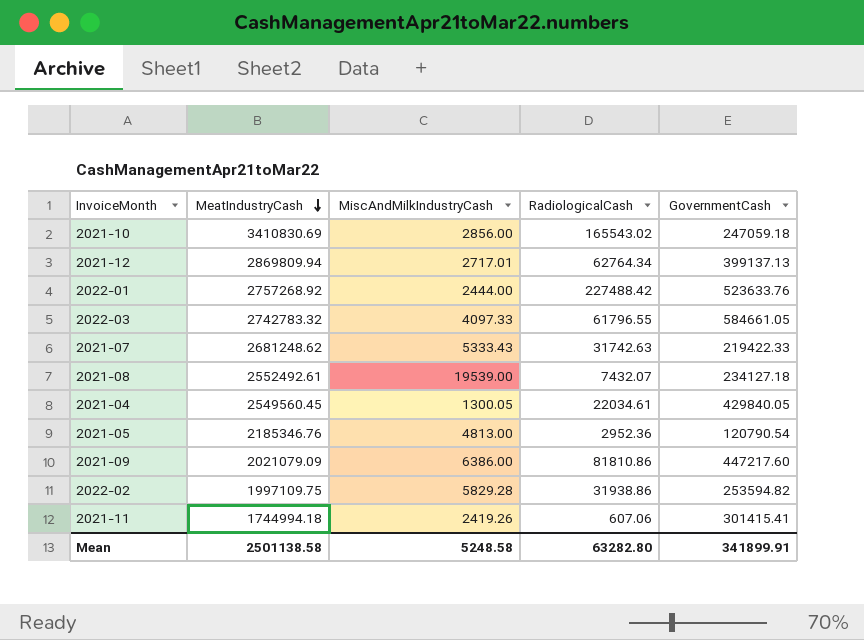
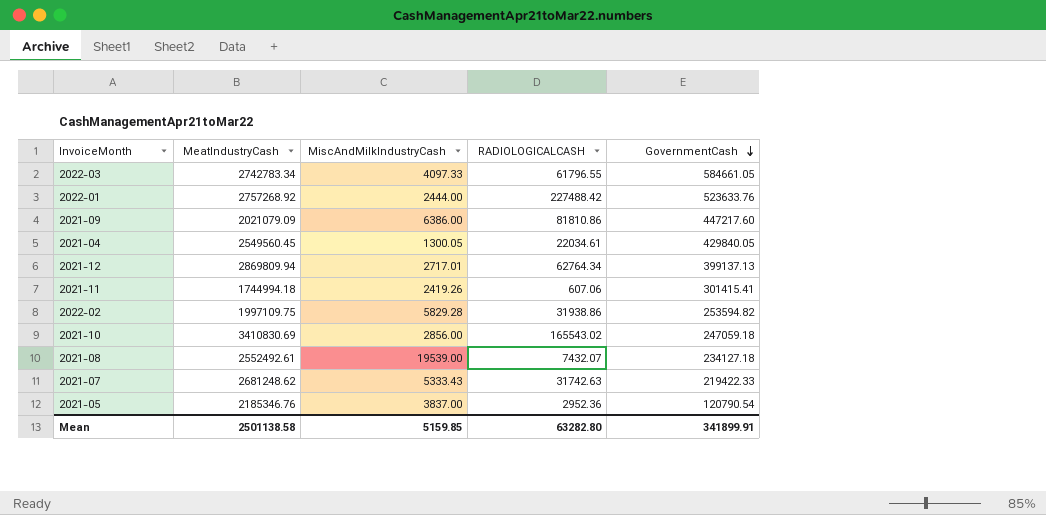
row order: MeatIndustryCash descending -> GovernmentCash descending
column name: RadiologicalCash -> RADIOLOGICALCASH
2022-03 | MeatIndustryCash: 2742783.32 -> 2742783.34
2021-05 | MiscAndMilkIndustryCash: 4813.00 -> 3837.00
Mean | MiscAndMilkIndustryCash: 5248.58 -> 5159.85

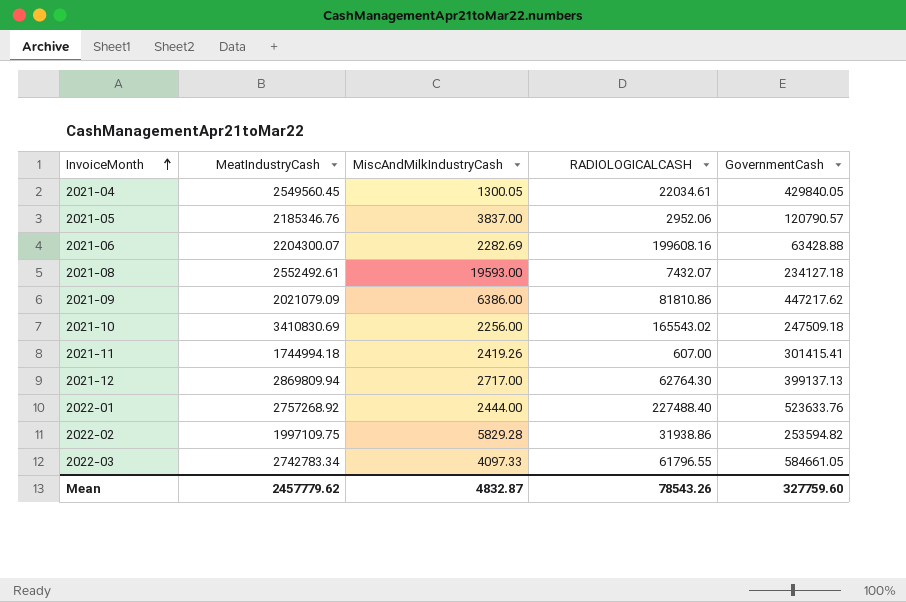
row order: GovernmentCash descending -> InvoiceMonth ascending
row 2021-07: 2681248.62 | 5333.43 | 31742.63 | 219422.33 -> none
2021-05 | RADIOLOGICALCASH: 2952.36 -> 2952.06
2021-05 | GovernmentCash: 120790.54 -> 120790.57
row 2021-06: none -> 2204300.07 | 2282.69 | 199608.16 | 63428.88
2021-08 | MiscAndMilkIndustryCash: 19539.00 -> 19593.00
2021-09 | GovernmentCash: 447217.60 -> 447217.62
2021-10 | MiscAndMilkIndustryCash: 2856.00 -> 2256.00
2021-10 | GovernmentCash: 247059.18 -> 247509.18
2021-11 | RADIOLOGICALCASH: 607.06 -> 607.00
2021-12 | MiscAndMilkIndustryCash: 2717.01 -> 2717.00
2021-12 | RADIOLOGICALCASH: 62764.34 -> 62764.30
2022-01 | RADIOLOGICALCASH: 227488.42 -> 227488.40
Mean | MeatIndustryCash: 2501138.58 -> 2457779.62
Mean | MiscAndMilkIndustryCash: 5159.85 -> 4832.87
Mean | RADIOLOGICALCASH: 63282.80 -> 78543.26
Mean | GovernmentCash: 341899.91 -> 327759.60

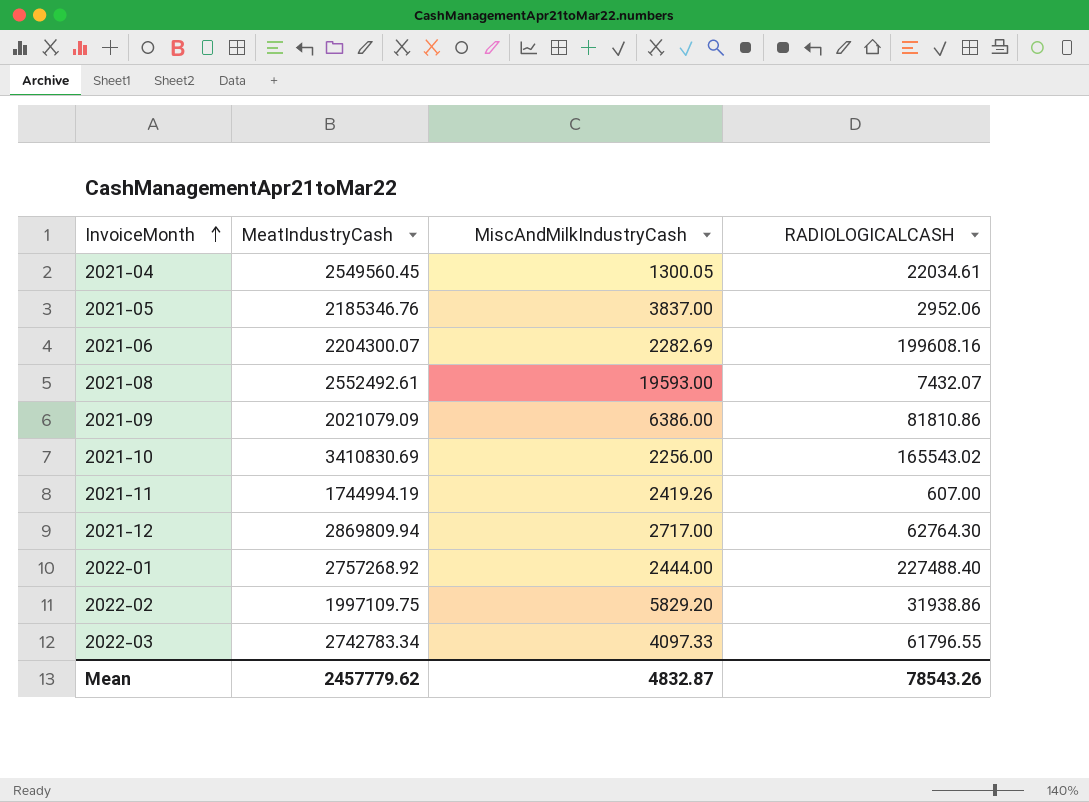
column GovernmentCash | position: 5 -> none
2021-11 | MeatIndustryCash: 1744994.18 -> 1744994.19
2022-02 | MiscAndMilkIndustryCash: 5829.28 -> 5829.20

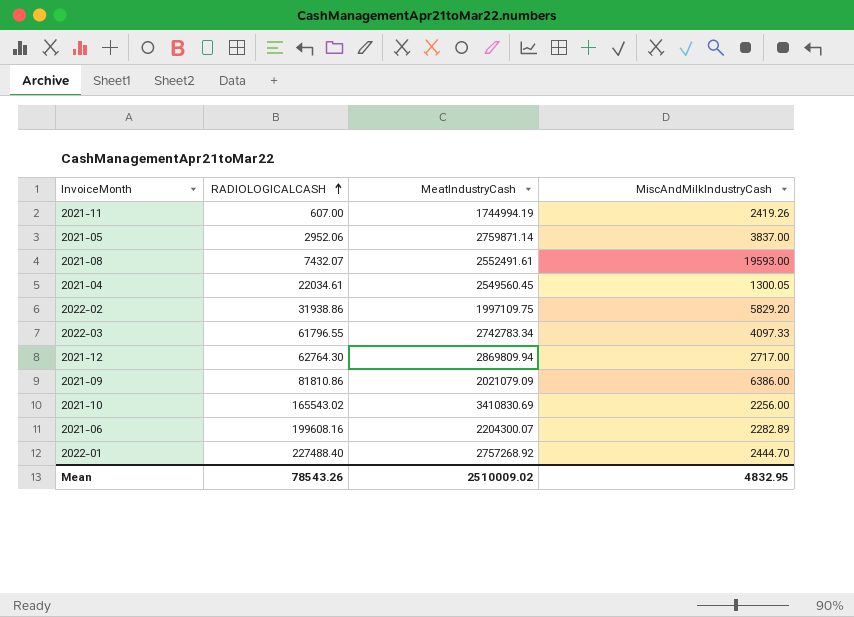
row order: InvoiceMonth ascending -> RADIOLOGICALCASH ascending
column RADIOLOGICALCASH | position: 4 -> 2
2021-05 | MeatIndustryCash: 2185346.76 -> 2759871.14
2021-08 | MeatIndustryCash: 2552492.61 -> 2552491.61
2021-06 | MiscAndMilkIndustryCash: 2282.69 -> 2282.89
2022-01 | MiscAndMilkIndustryCash: 2444.00 -> 2444.70
Mean | MeatIndustryCash: 2457779.62 -> 2510009.02
Mean | MiscAndMilkIndustryCash: 4832.87 -> 4832.95

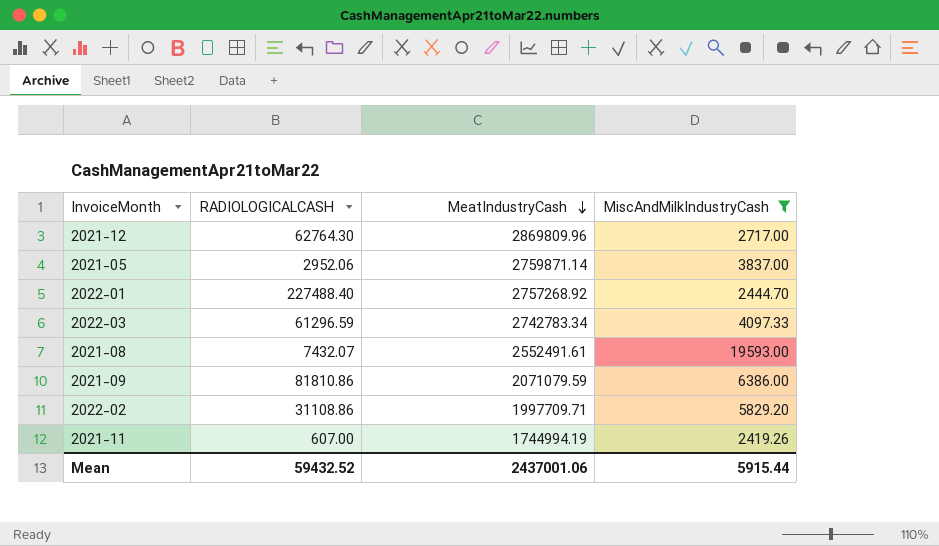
filter: none -> MiscAndMilkIndustryCash >= 2419.26
row order: RADIOLOGICALCASH ascending -> MeatIndustryCash descending
2021-12 | MeatIndustryCash: 2869809.94 -> 2869809.96
2022-03 | RADIOLOGICALCASH: 61796.55 -> 61296.59
2021-09 | MeatIndustryCash: 2021079.09 -> 2071079.59
2022-02 | RADIOLOGICALCASH: 31938.86 -> 31108.86
2022-02 | MeatIndustryCash: 1997109.75 -> 1997709.71
Mean | RADIOLOGICALCASH: 78543.26 -> 59432.52
Mean | MeatIndustryCash: 2510009.02 -> 2437001.06
Mean | MiscAndMilkIndustryCash: 4832.95 -> 5915.44

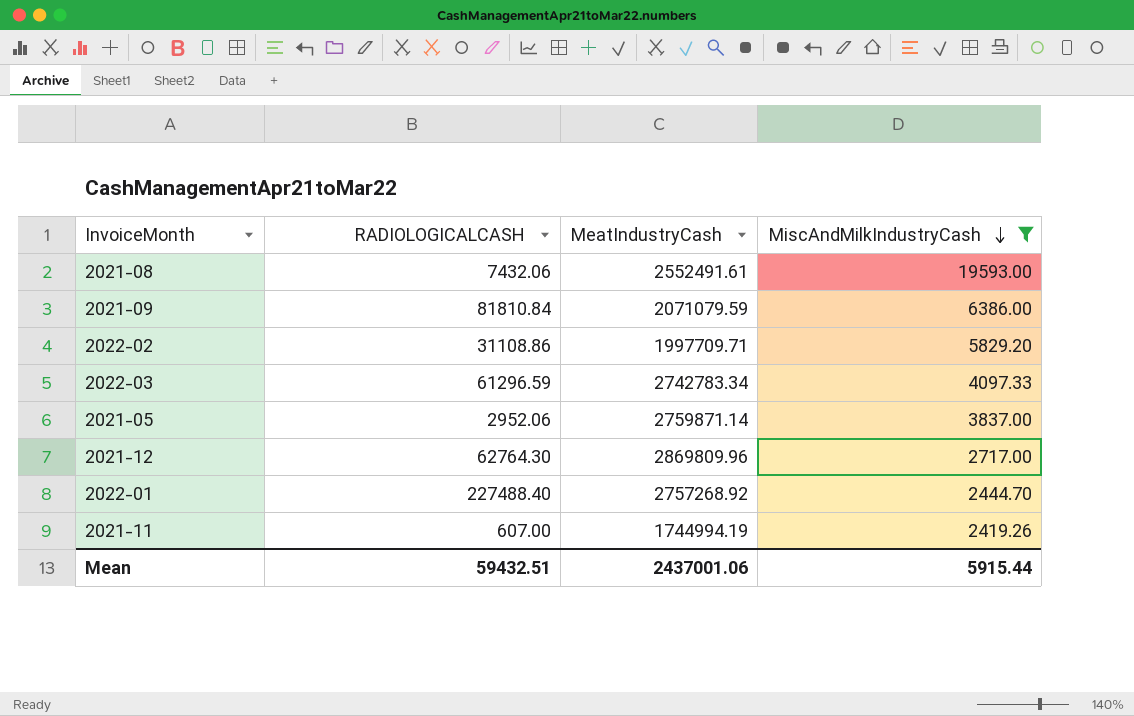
row order: MeatIndustryCash descending -> MiscAndMilkIndustryCash descending
2021-08 | RADIOLOGICALCASH: 7432.07 -> 7432.06
2021-09 | RADIOLOGICALCASH: 81810.86 -> 81810.84
Mean | RADIOLOGICALCASH: 59432.52 -> 59432.51

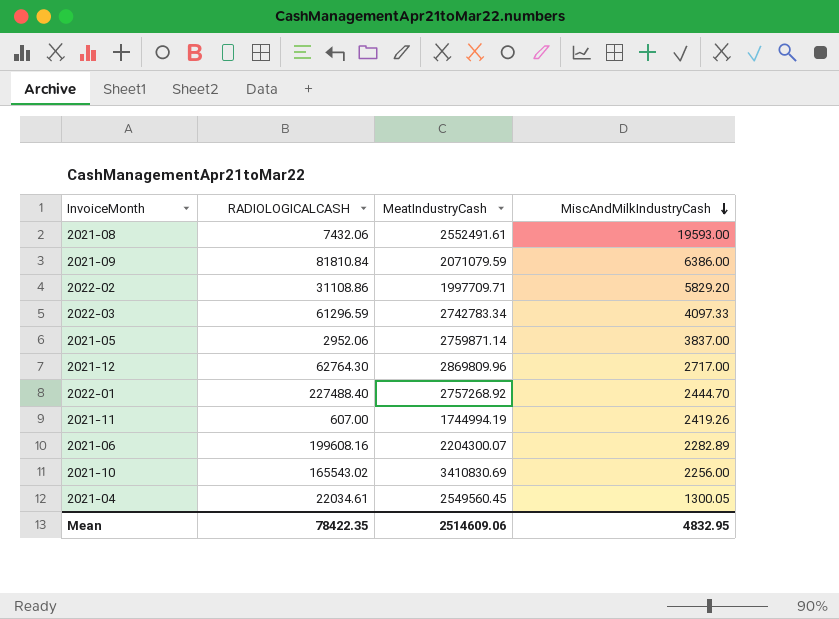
filter: MiscAndMilkIndustryCash >= 2419.26 -> none
Mean | RADIOLOGICALCASH: 59432.51 -> 78422.35
Mean | MeatIndustryCash: 2437001.06 -> 2514609.06
Mean | MiscAndMilkIndustryCash: 5915.44 -> 4832.95

